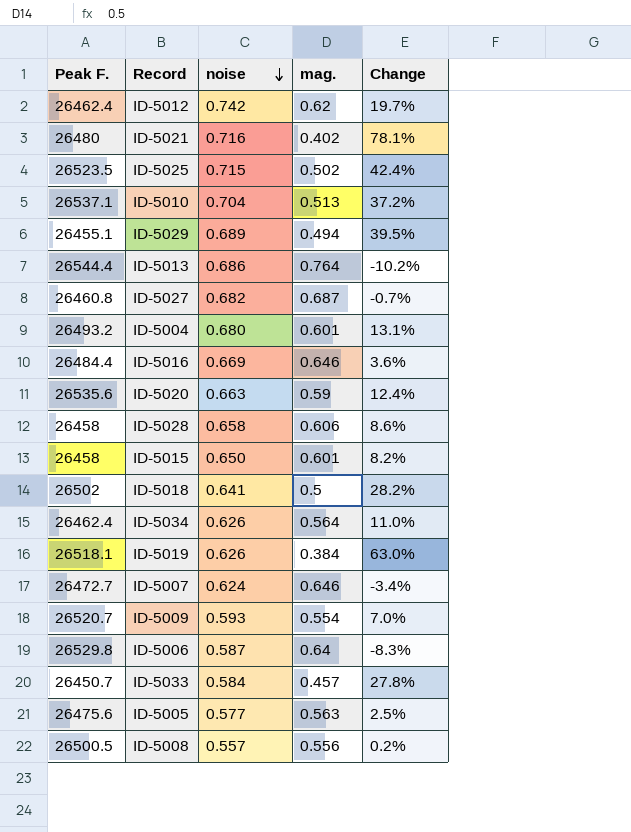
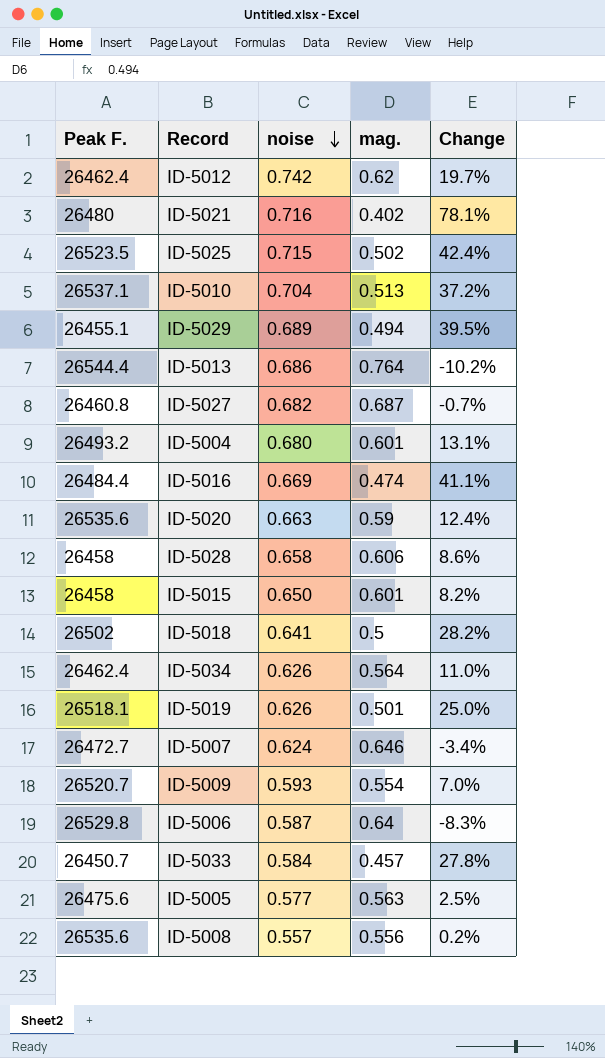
ID-5016 | mag.: 0.646 -> 0.474
ID-5016 | Change: 3.6% -> 41.1%
ID-5019 | mag.: 0.384 -> 0.501
ID-5019 | Change: 63.0% -> 25.0%
ID-5008 | Peak F.: 26500.5 -> 26535.6

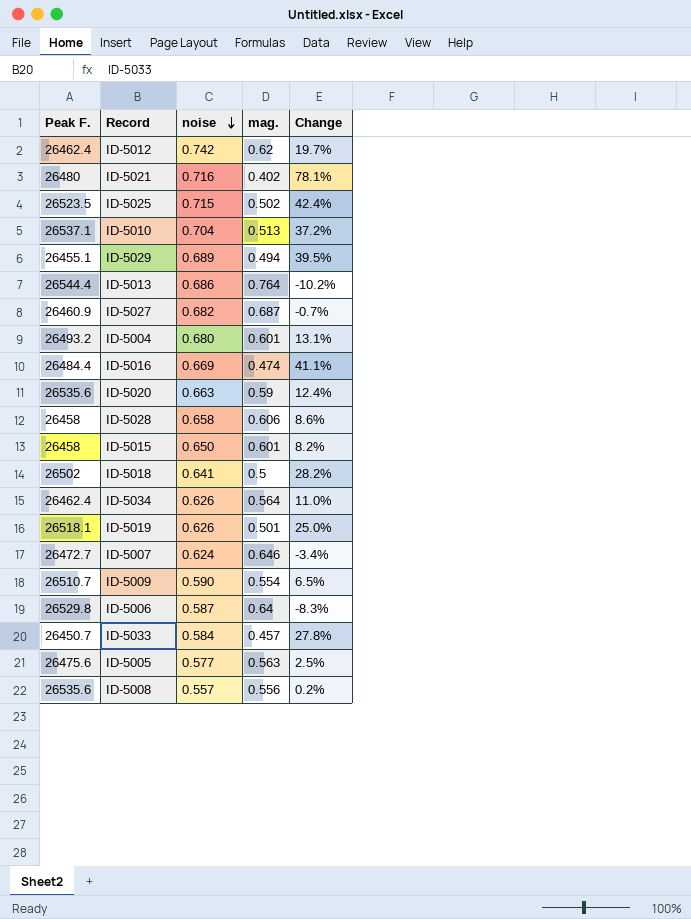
ID-5027 | Peak F.: 26460.8 -> 26460.9
ID-5009 | Peak F.: 26520.7 -> 26510.7
ID-5009 | noise: 0.593 -> 0.590
ID-5009 | Change: 7.0% -> 6.5%

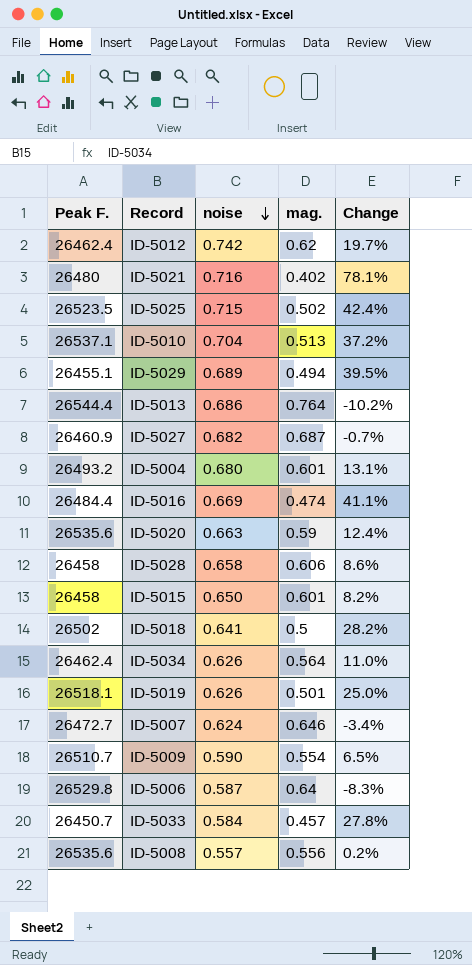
row ID-5005: 26475.6 | 0.577 | 0.563 | 2.5% -> none

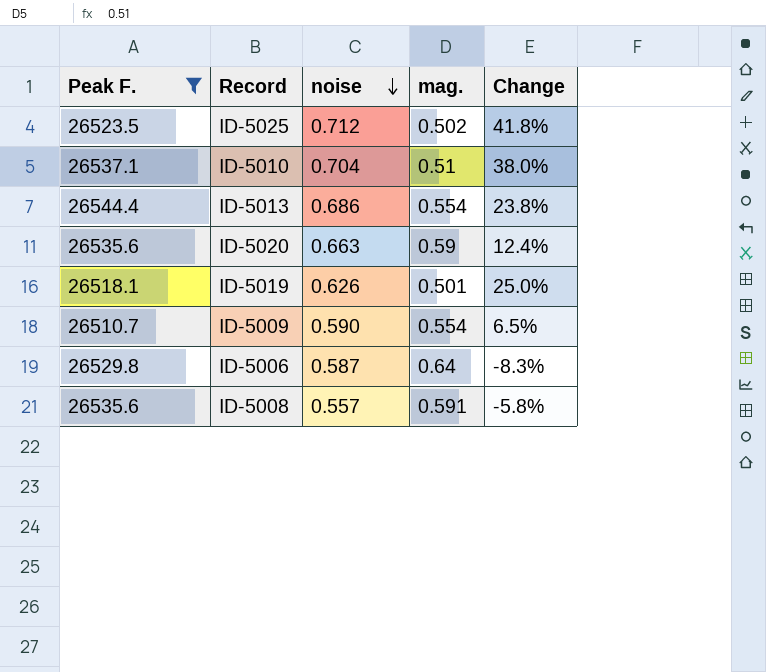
filter: none -> Peak F. >= 26510.7
ID-5025 | noise: 0.715 -> 0.712
ID-5025 | Change: 42.4% -> 41.8%
ID-5010 | mag.: 0.513 -> 0.51
ID-5010 | Change: 37.2% -> 38.0%
ID-5013 | mag.: 0.764 -> 0.554
ID-5013 | Change: -10.2% -> 23.8%
ID-5008 | mag.: 0.556 -> 0.591
ID-5008 | Change: 0.2% -> -5.8%

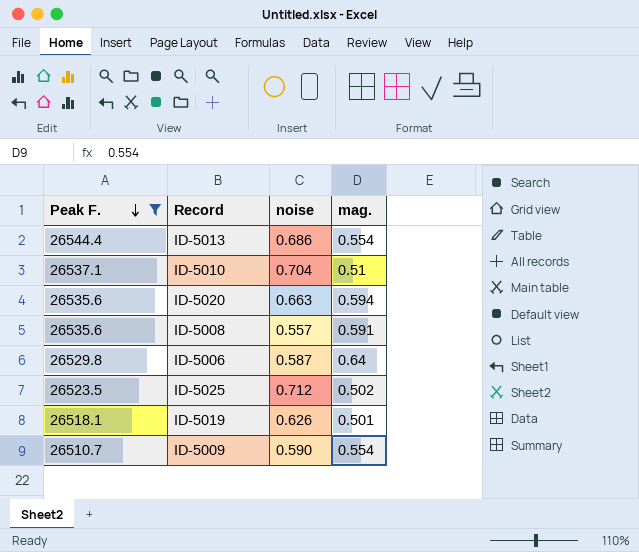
row order: noise descending -> Peak F. descending
column Change | formula: ([noise] - [mag.]) / [mag.] -> none
ID-5020 | mag.: 0.59 -> 0.594

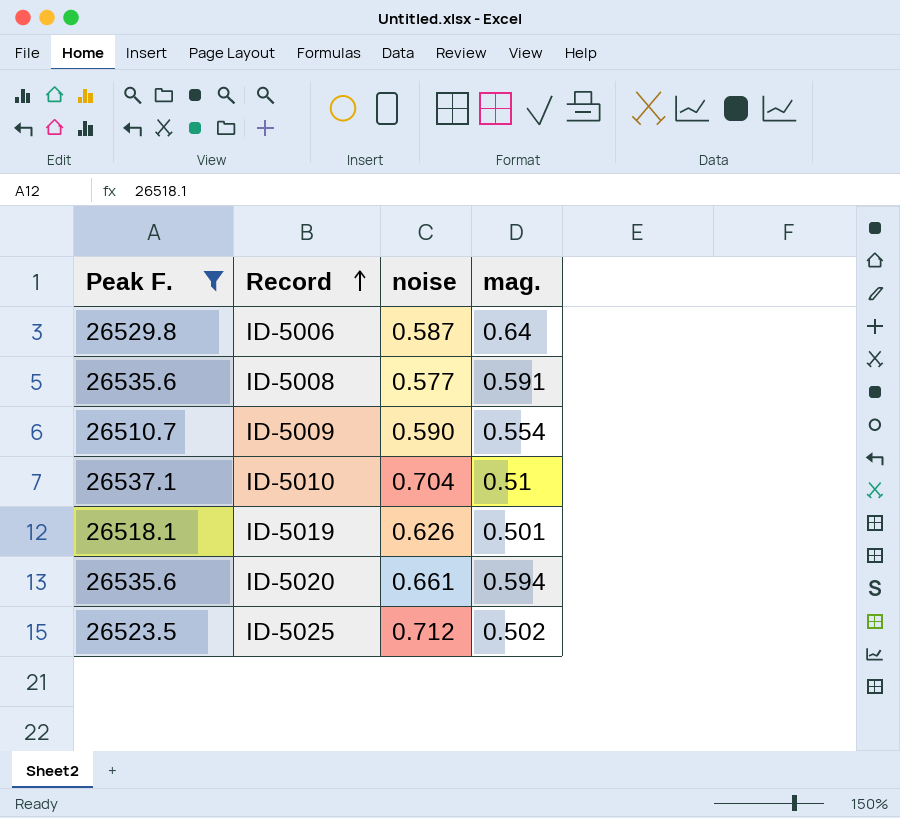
row order: Peak F. descending -> Record ascending
row ID-5013: 26544.4 | 0.686 | 0.554 -> none
ID-5008 | noise: 0.557 -> 0.577
ID-5020 | noise: 0.663 -> 0.661

